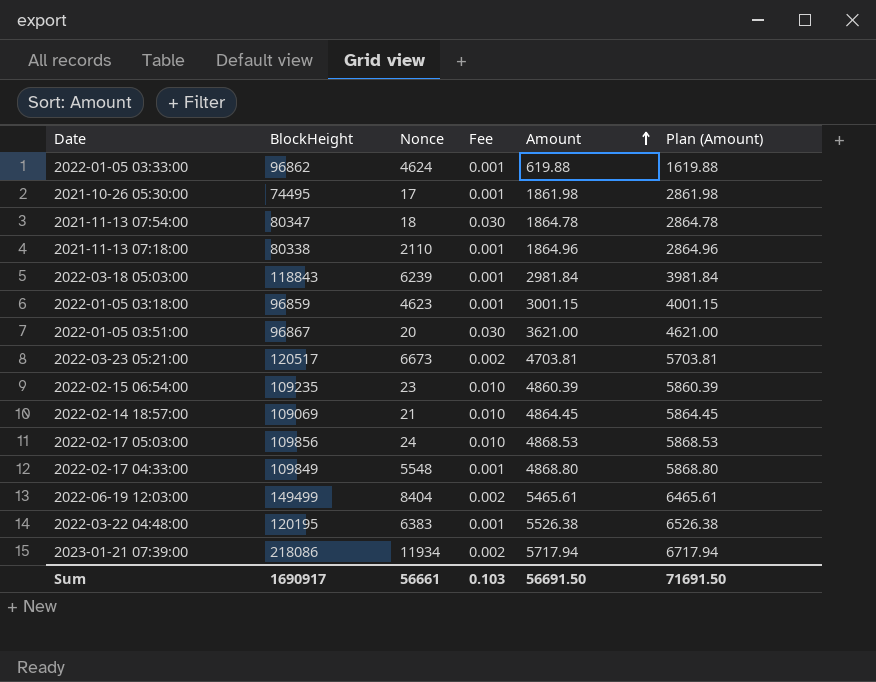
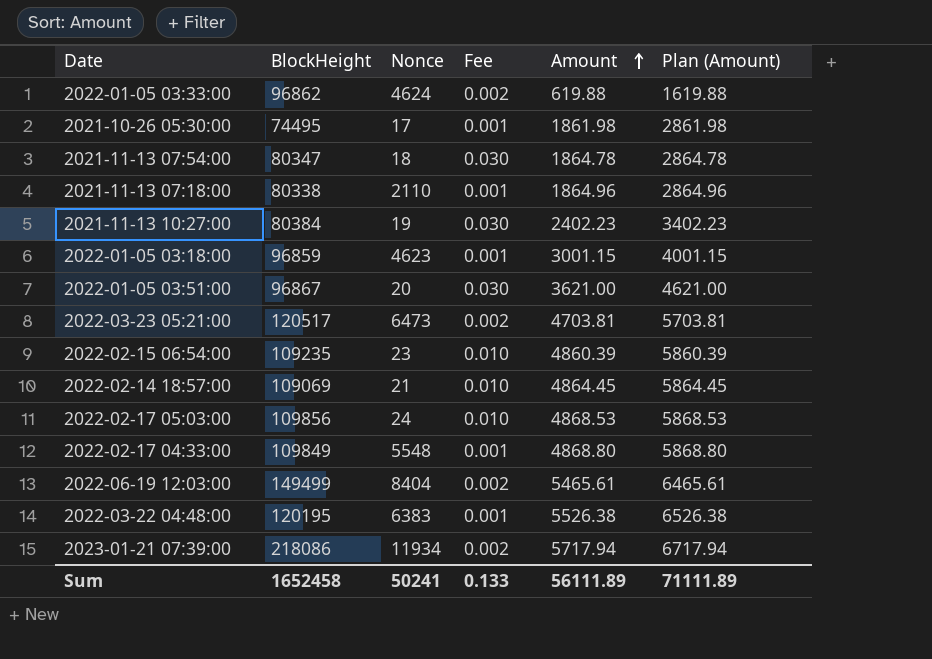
row 2022-03-18 05:03:00: 118843 | 6239 | 0.001 | 2981.84 | 3981.84 -> none
2022-01-05 03:33:00 | Fee: 0.001 -> 0.002
row 2021-11-13 10:27:00: none -> 80384 | 19 | 0.030 | 2402.23 | 3402.23
2022-03-23 05:21:00 | Nonce: 6673 -> 6473
Sum | BlockHeight: 1690917 -> 1652458
Sum | Nonce: 56661 -> 50241
Sum | Fee: 0.103 -> 0.133
Sum | Amount: 56691.50 -> 56111.89
Sum | Plan (Amount): 71691.50 -> 71111.89

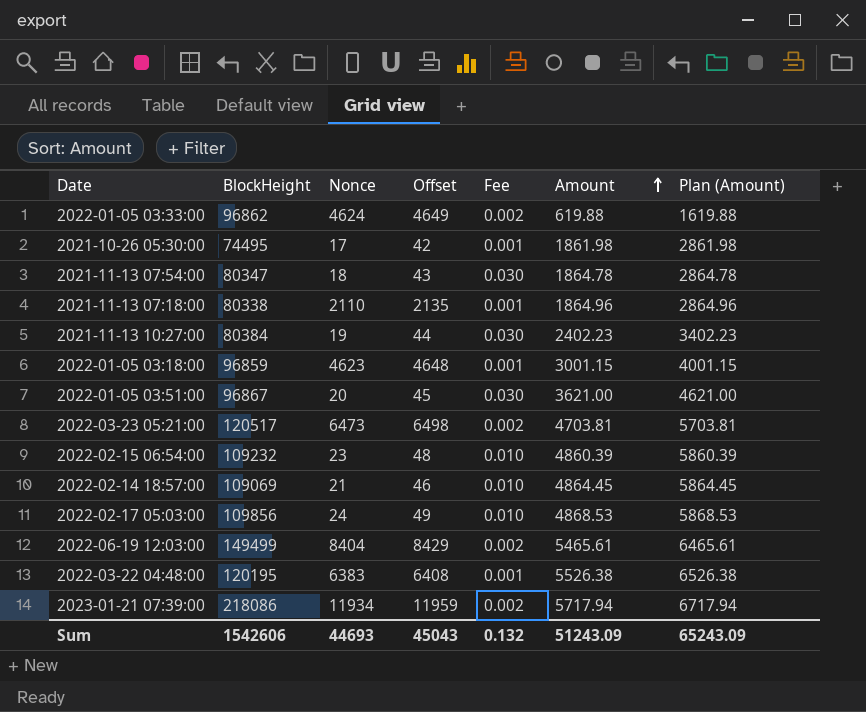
column Offset | formula: none -> [Nonce] + 25
row 2022-02-17 04:33:00: 109849 | 5548 | 0.001 | 4868.80 | 5868.80 -> none
2022-02-15 06:54:00 | BlockHeight: 109235 -> 109232
Sum | BlockHeight: 1652458 -> 1542606
Sum | Nonce: 50241 -> 44693
Sum | Fee: 0.133 -> 0.132
Sum | Amount: 56111.89 -> 51243.09
Sum | Plan (Amount): 71111.89 -> 65243.09

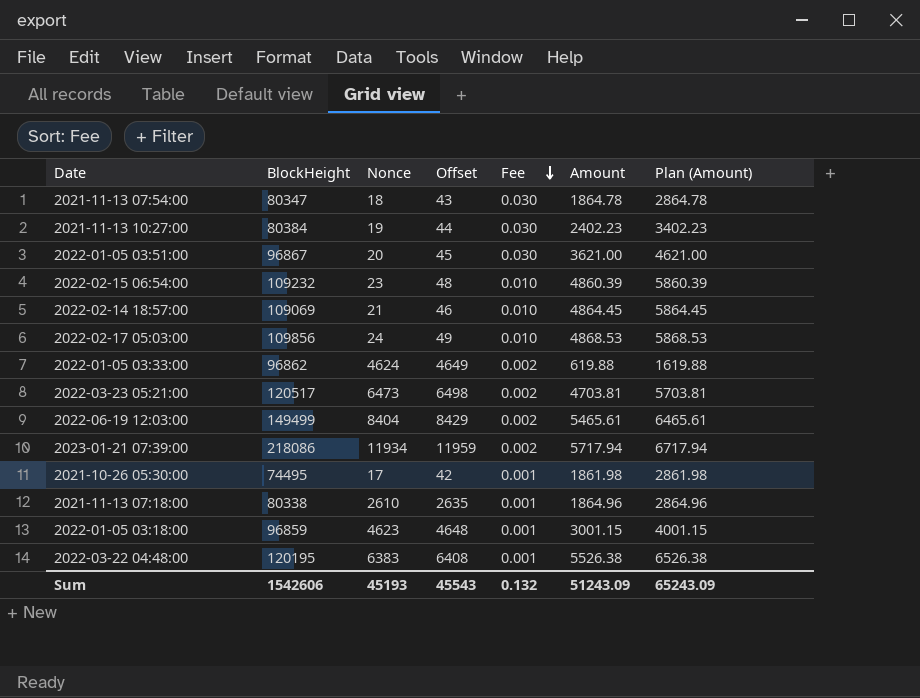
row order: Amount ascending -> Fee descending
2021-11-13 07:18:00 | Nonce: 2110 -> 2610
2021-11-13 07:18:00 | Offset: 2135 -> 2635
Sum | Nonce: 44693 -> 45193
Sum | Offset: 45043 -> 45543

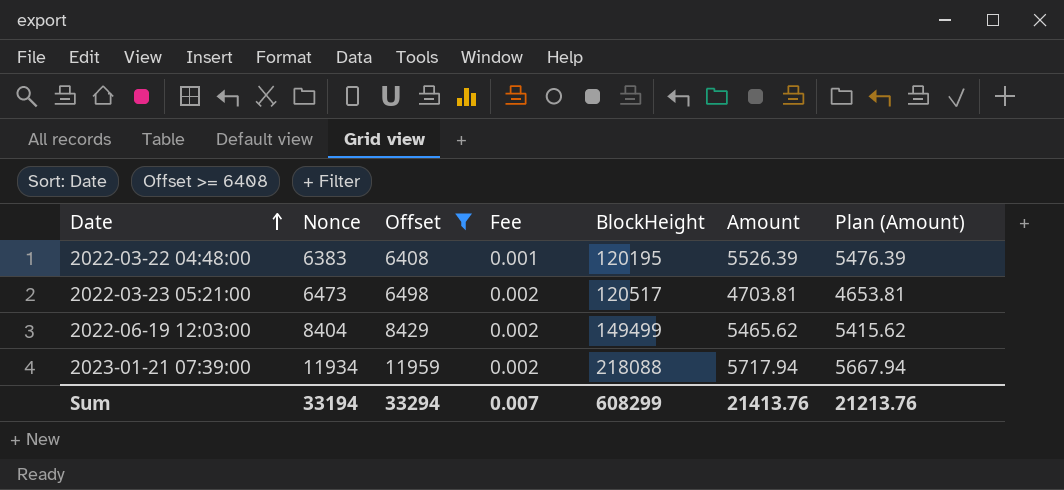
filter: none -> Offset >= 6408
row order: Fee descending -> Date ascending
column BlockHeight | position: 2 -> 5
column Plan (Amount) | formula: [Amount] + 1000 -> [Amount] - 50
2022-03-22 04:48:00 | Amount: 5526.38 -> 5526.39
2022-06-19 12:03:00 | Amount: 5465.61 -> 5465.62
2023-01-21 07:39:00 | BlockHeight: 218086 -> 218088
Sum | Nonce: 45193 -> 33194
Sum | Offset: 45543 -> 33294
Sum | Fee: 0.132 -> 0.007
Sum | BlockHeight: 1542606 -> 608299
Sum | Amount: 51243.09 -> 21413.76
Sum | Plan (Amount): 65243.09 -> 21213.76

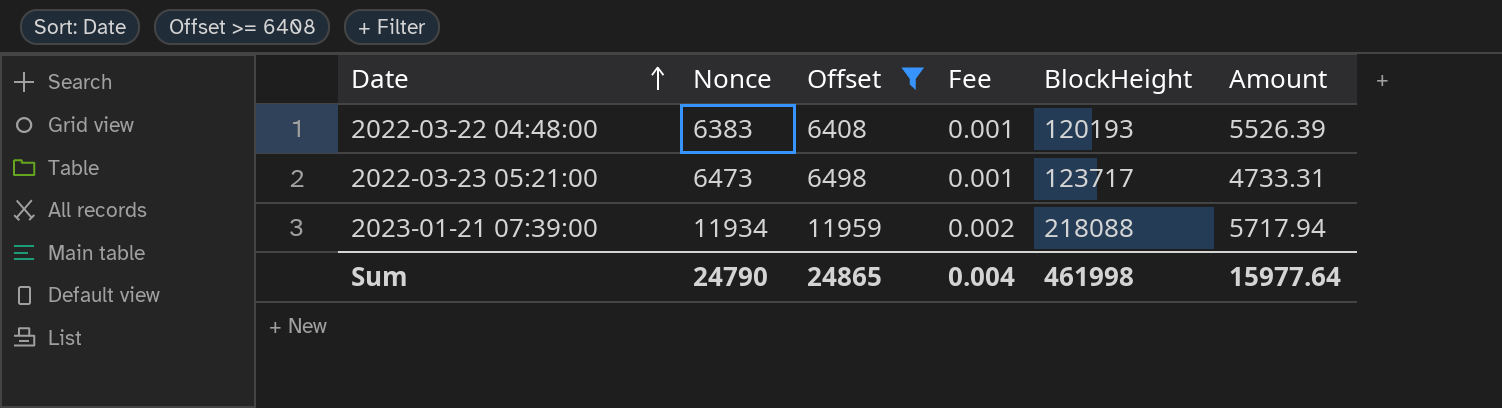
column Plan (Amount) | formula: [Amount] - 50 -> none
row 2022-06-19 12:03:00: 8404 | 8429 | 0.002 | 149499 | 5465.62 | 5415.62 -> none
2022-03-22 04:48:00 | BlockHeight: 120195 -> 120193
2022-03-23 05:21:00 | Fee: 0.002 -> 0.001
2022-03-23 05:21:00 | BlockHeight: 120517 -> 123717
2022-03-23 05:21:00 | Amount: 4703.81 -> 4733.31
Sum | Nonce: 33194 -> 24790
Sum | Offset: 33294 -> 24865
Sum | Fee: 0.007 -> 0.004
Sum | BlockHeight: 608299 -> 461998
Sum | Amount: 21413.76 -> 15977.64

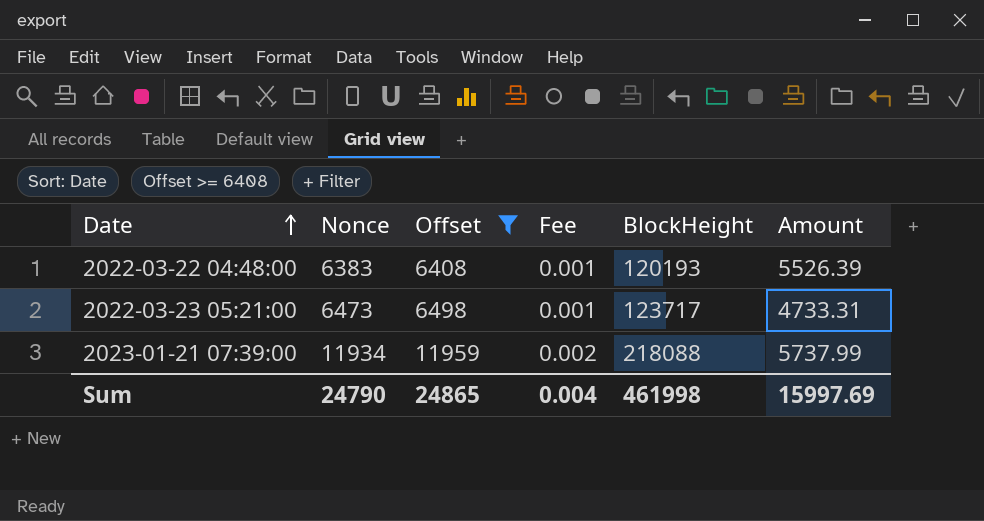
2023-01-21 07:39:00 | Amount: 5717.94 -> 5737.99
Sum | Amount: 15977.64 -> 15997.69

